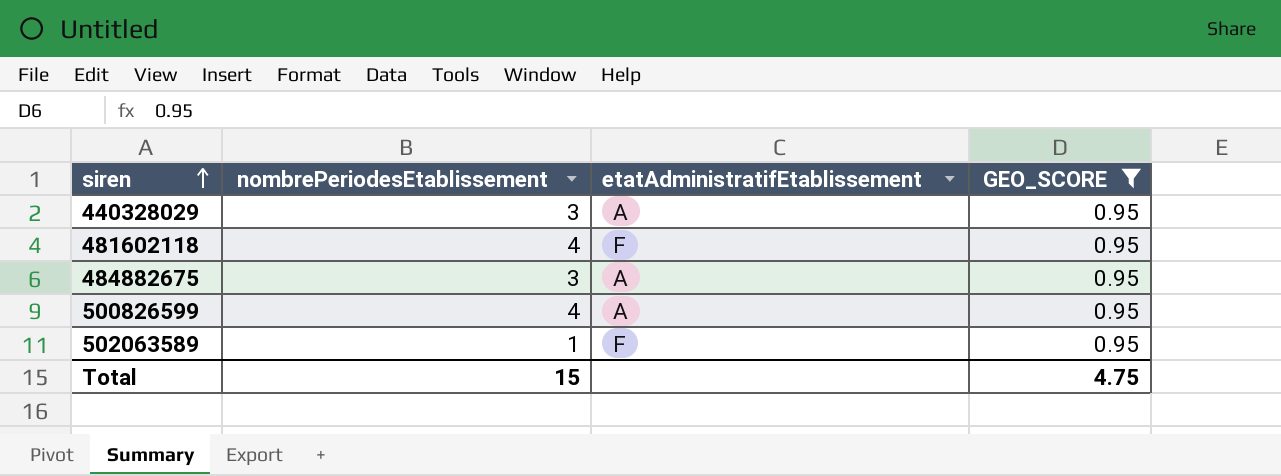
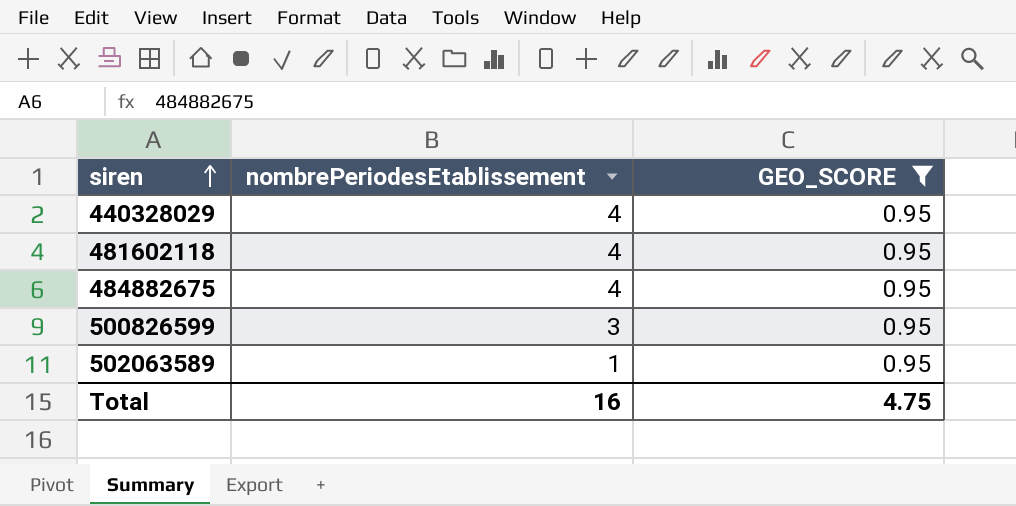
column etatAdministratifEtablissement | position: 3 -> none
440328029 | nombrePeriodesEtablissement: 3 -> 4
484882675 | nombrePeriodesEtablissement: 3 -> 4
500826599 | nombrePeriodesEtablissement: 4 -> 3
Total | nombrePeriodesEtablissement: 15 -> 16

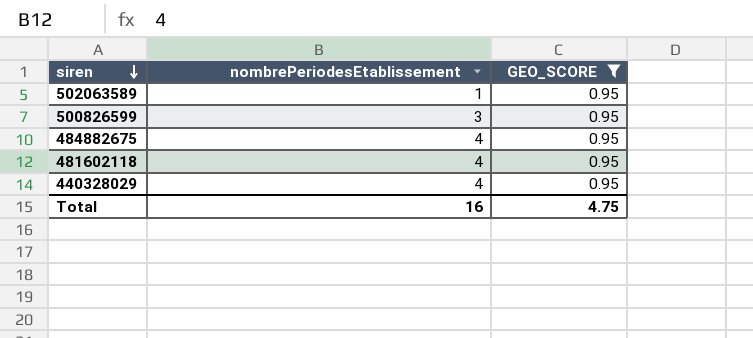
row order: siren ascending -> siren descending

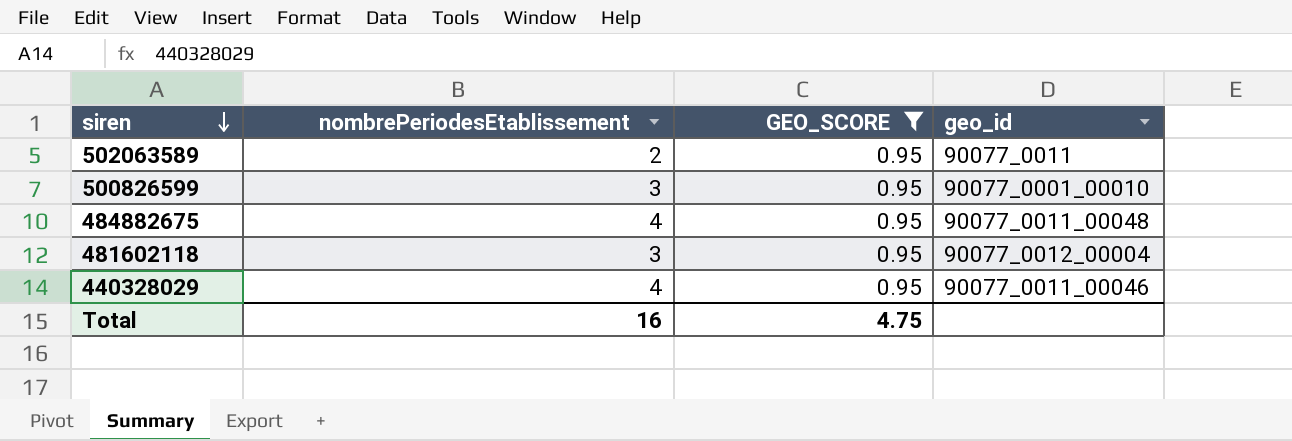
column geo_id | position: none -> 4
502063589 | nombrePeriodesEtablissement: 1 -> 2
481602118 | nombrePeriodesEtablissement: 4 -> 3

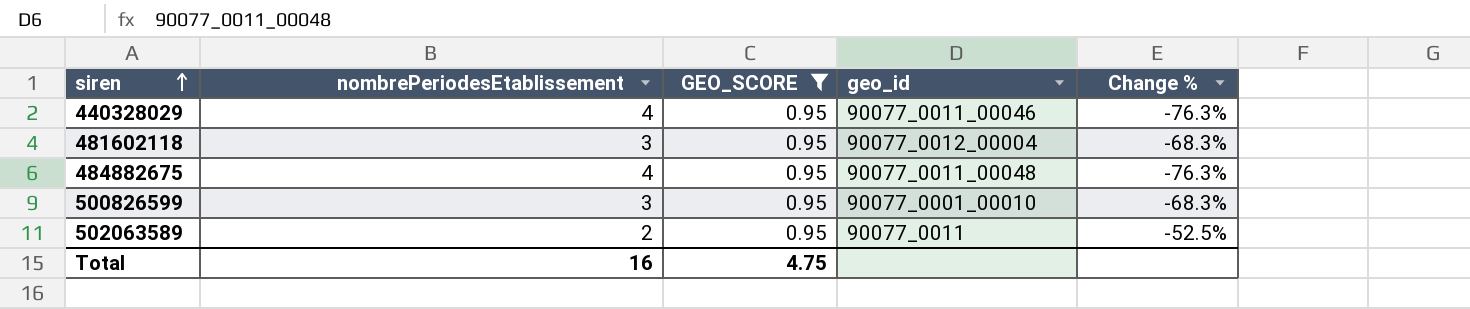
row order: siren descending -> siren ascending
column Change % | formula: none -> ([GEO_SCORE] - [nombrePeriodesEtablissement]) / [nombrePeriodesEtablissement]

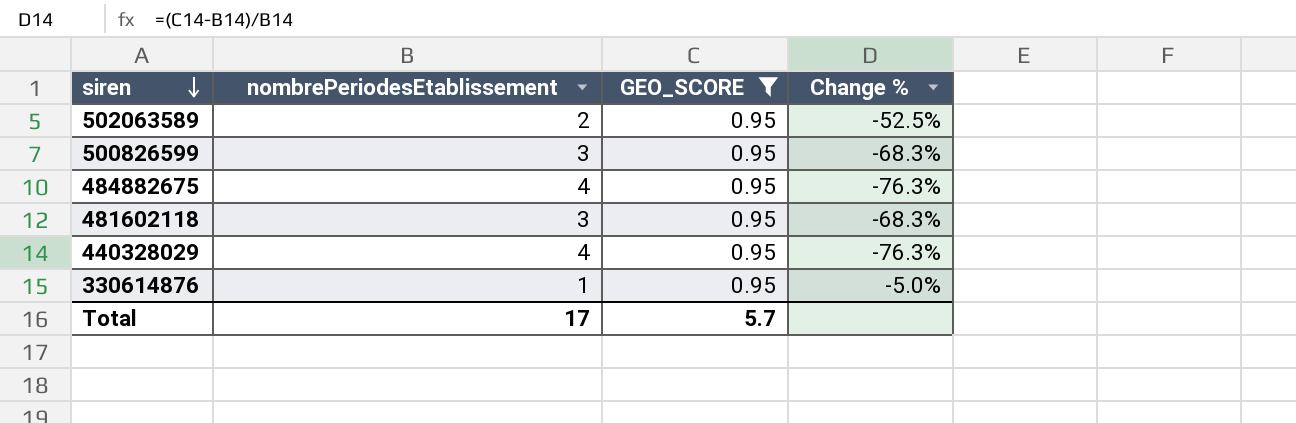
row order: siren ascending -> siren descending
column geo_id | position: 4 -> none
row 330614876: none -> 1 | 0.95 | -5.0%
Total | nombrePeriodesEtablissement: 16 -> 17
Total | GEO_SCORE: 4.75 -> 5.7

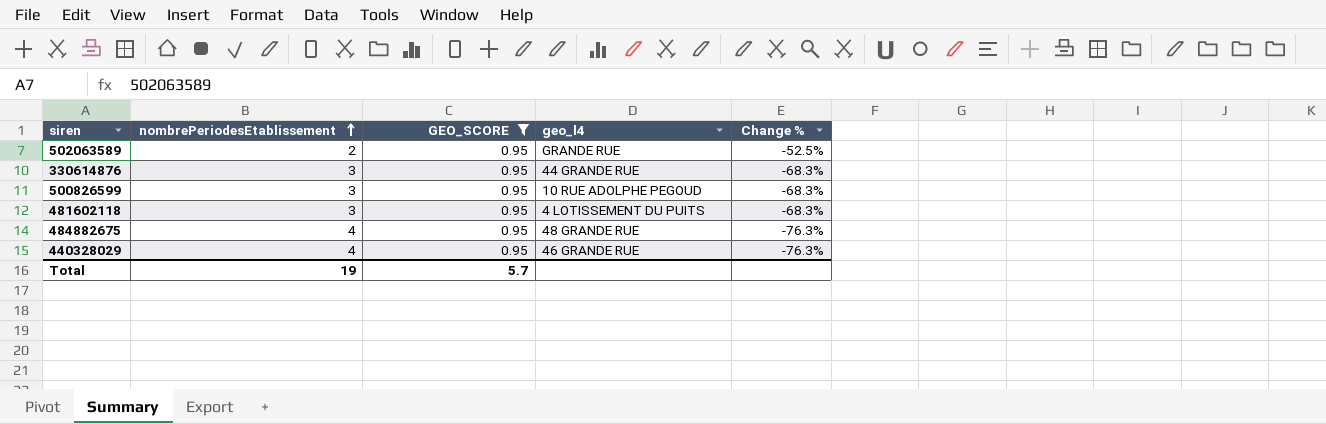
row order: siren descending -> nombrePeriodesEtablissement ascending
column geo_l4 | position: none -> 4
330614876 | nombrePeriodesEtablissement: 1 -> 3
330614876 | Change %: -5.0% -> -68.3%
Total | nombrePeriodesEtablissement: 17 -> 19

